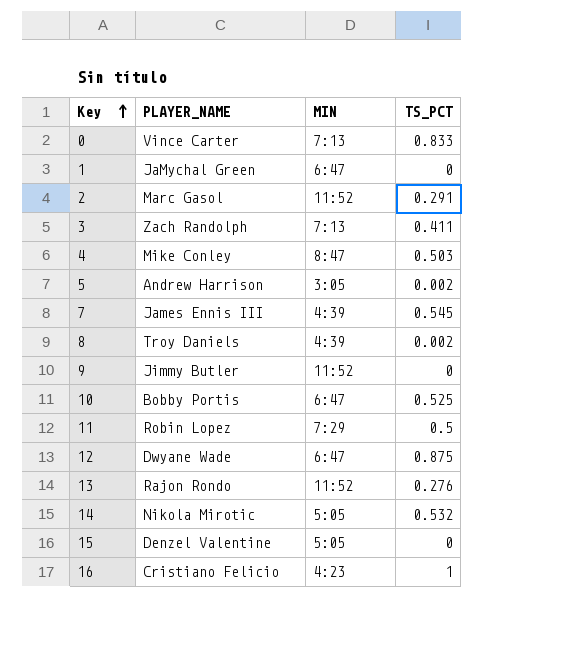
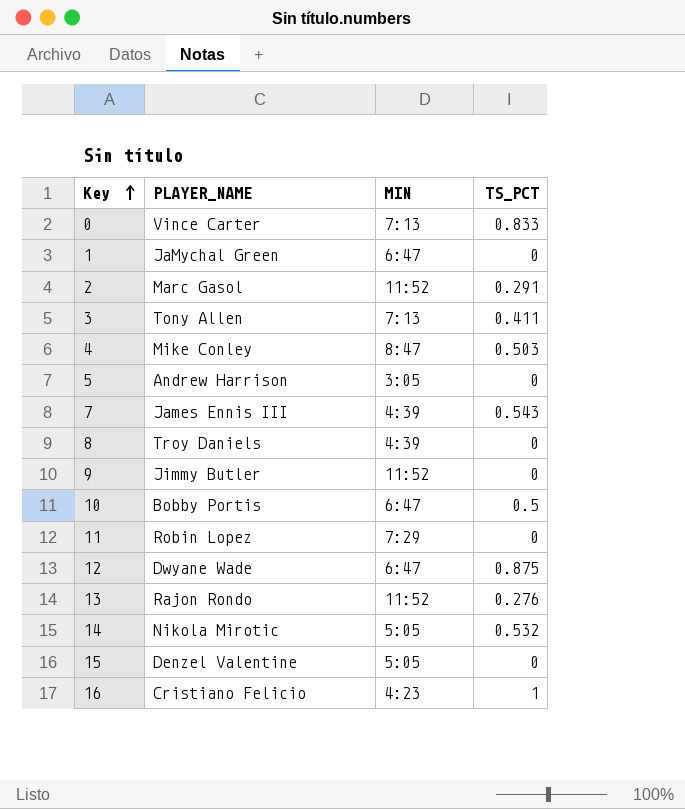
3 | PLAYER_NAME: Zach Randolph -> Tony Allen
5 | TS_PCT: 0.002 -> 0
7 | TS_PCT: 0.545 -> 0.543
8 | TS_PCT: 0.002 -> 0
10 | TS_PCT: 0.525 -> 0.5
11 | TS_PCT: 0.5 -> 0

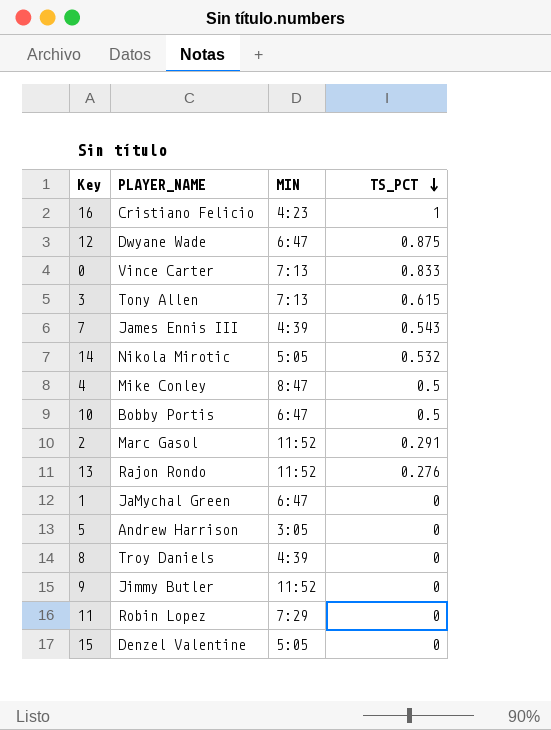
row order: Key ascending -> TS_PCT descending
3 | TS_PCT: 0.411 -> 0.615
4 | TS_PCT: 0.503 -> 0.5

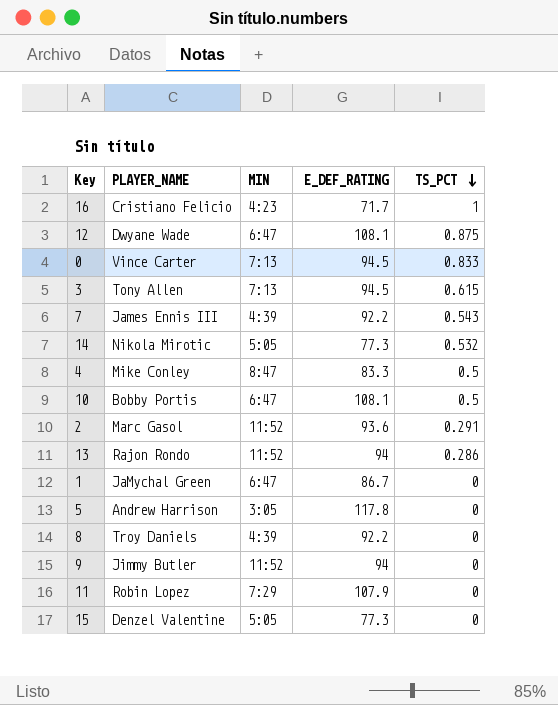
column E_DEF_RATING | position: none -> 4
13 | TS_PCT: 0.276 -> 0.286

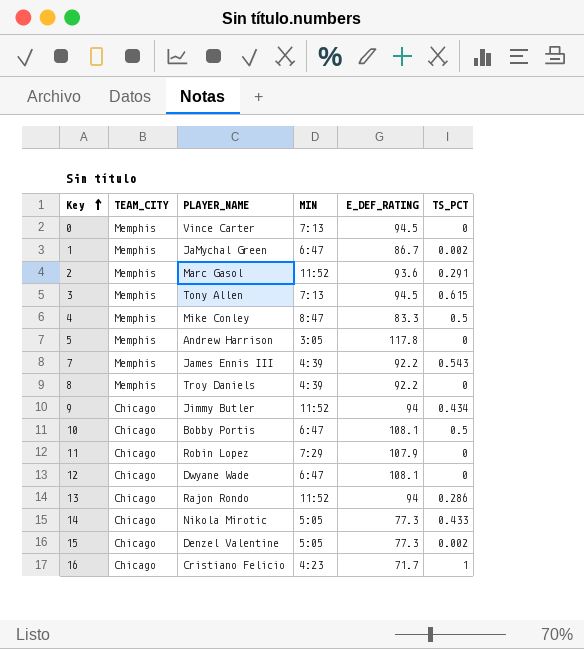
row order: TS_PCT descending -> Key ascending
column TEAM_CITY | position: none -> 2
0 | TS_PCT: 0.833 -> 0
1 | TS_PCT: 0 -> 0.002
9 | TS_PCT: 0 -> 0.434
12 | TS_PCT: 0.875 -> 0
14 | TS_PCT: 0.532 -> 0.433
15 | TS_PCT: 0 -> 0.002

